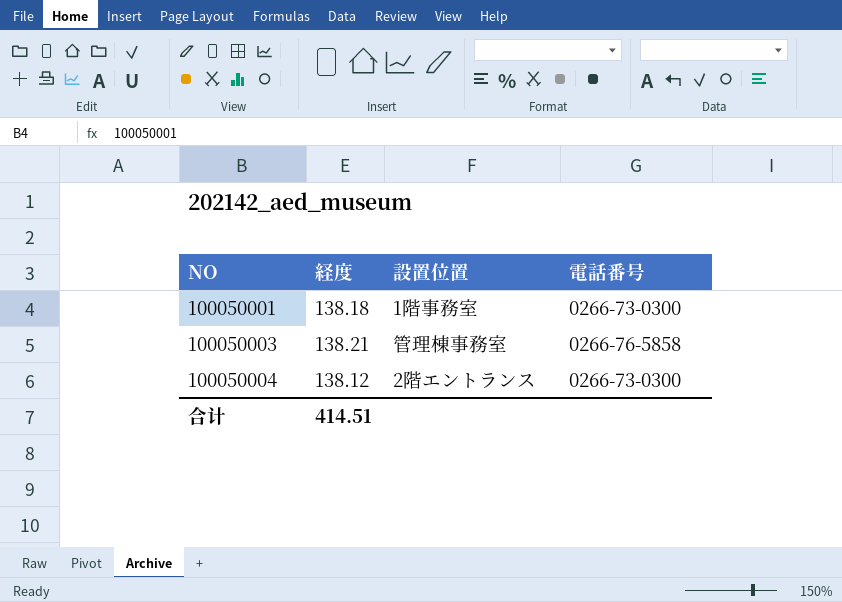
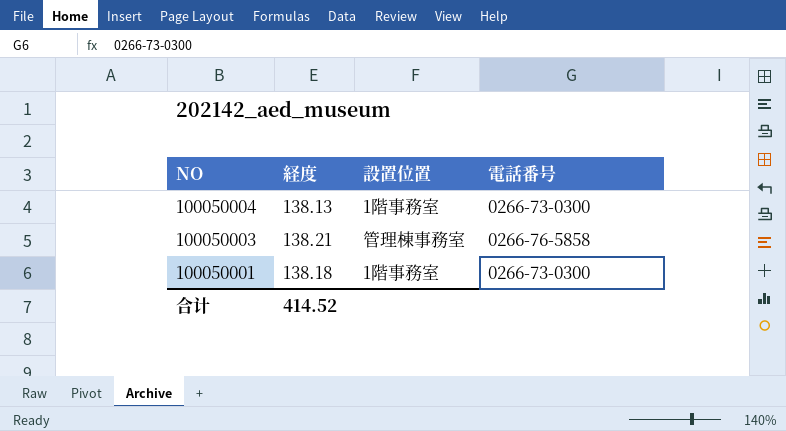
row order: NO ascending -> NO descending
100050004 | 経度: 138.12 -> 138.13
100050004 | 設置位置: 2階エントランス -> 1階事務室
合计 | 経度: 414.51 -> 414.52

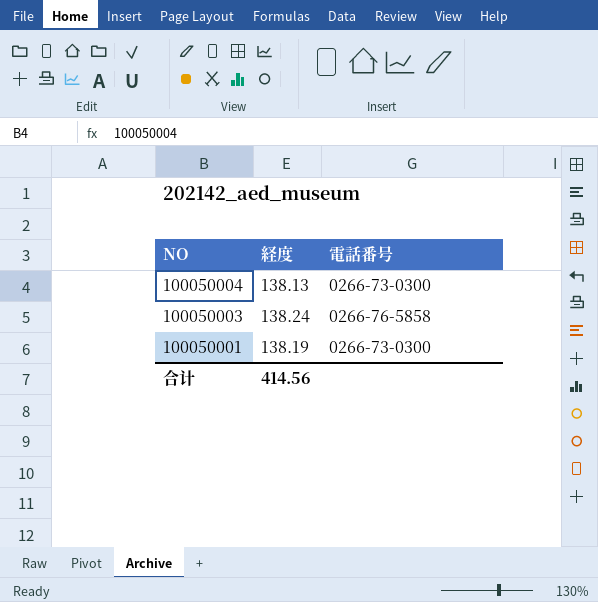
column 設置位置 | position: 3 -> none
100050003 | 経度: 138.21 -> 138.24
100050001 | 経度: 138.18 -> 138.19
合计 | 経度: 414.52 -> 414.56

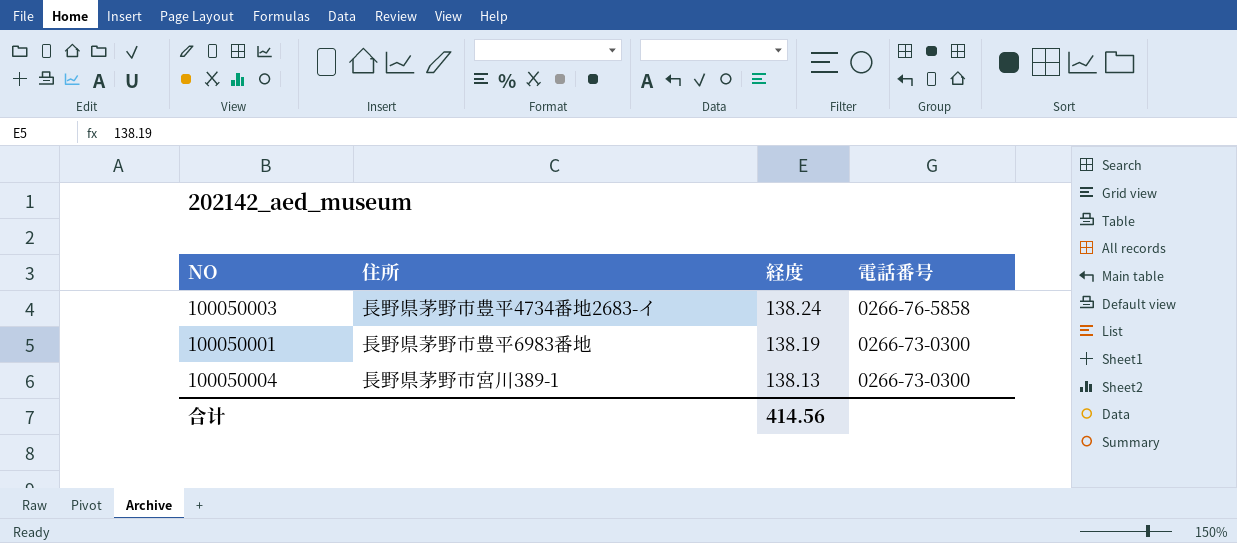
row order: NO descending -> 経度 descending
column 住所 | position: none -> 2

